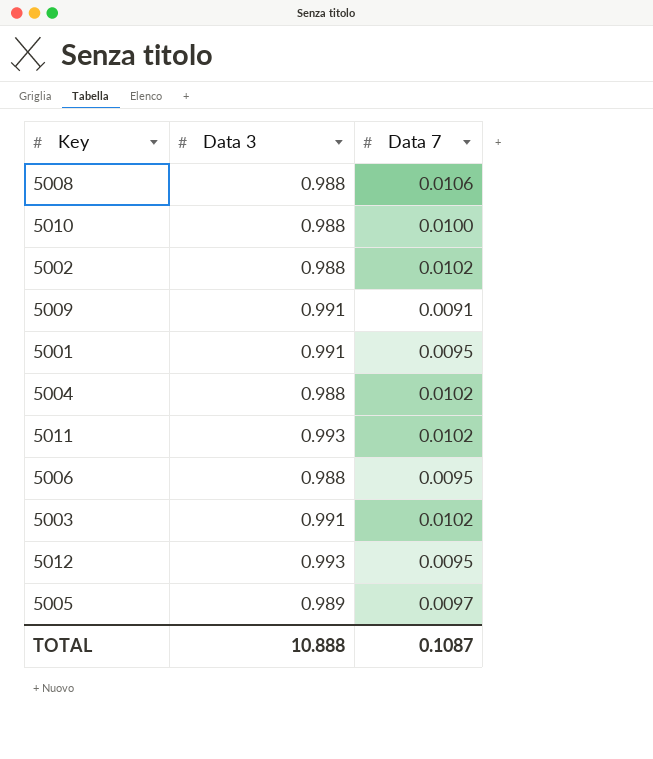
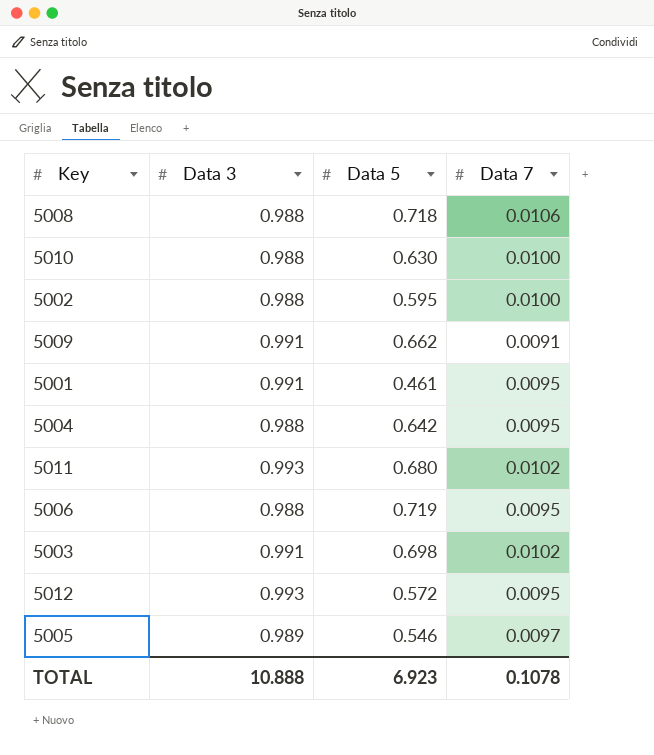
column Data 5 | position: none -> 3
5002 | Data 7: 0.0102 -> 0.0100
5004 | Data 7: 0.0102 -> 0.0095
TOTAL | Data 7: 0.1087 -> 0.1078

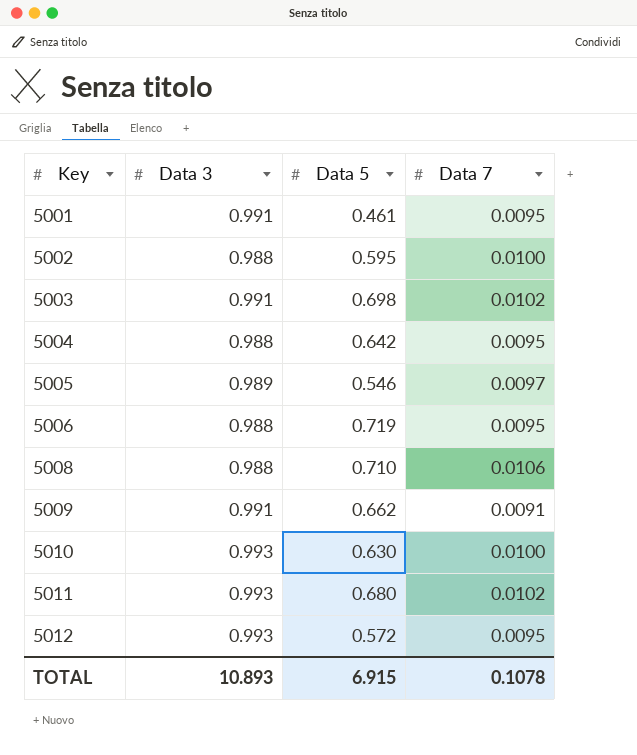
row order: none -> Key ascending
5008 | Data 5: 0.718 -> 0.710
5010 | Data 3: 0.988 -> 0.993
TOTAL | Data 3: 10.888 -> 10.893
TOTAL | Data 5: 6.923 -> 6.915

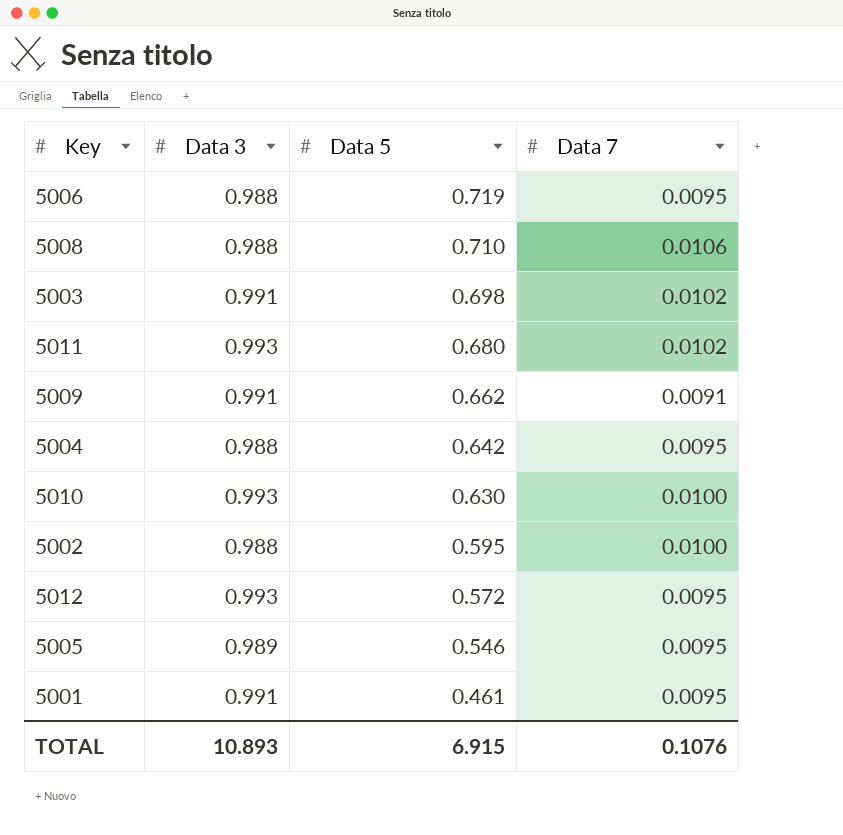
row order: Key ascending -> Data 5 descending
5005 | Data 7: 0.0097 -> 0.0095
TOTAL | Data 7: 0.1078 -> 0.1076

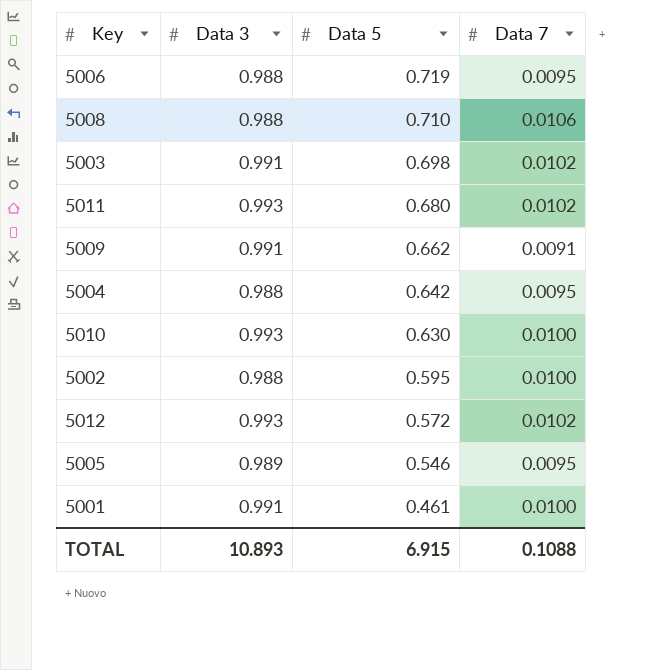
5012 | Data 7: 0.0095 -> 0.0102
5001 | Data 7: 0.0095 -> 0.0100
TOTAL | Data 7: 0.1076 -> 0.1088

